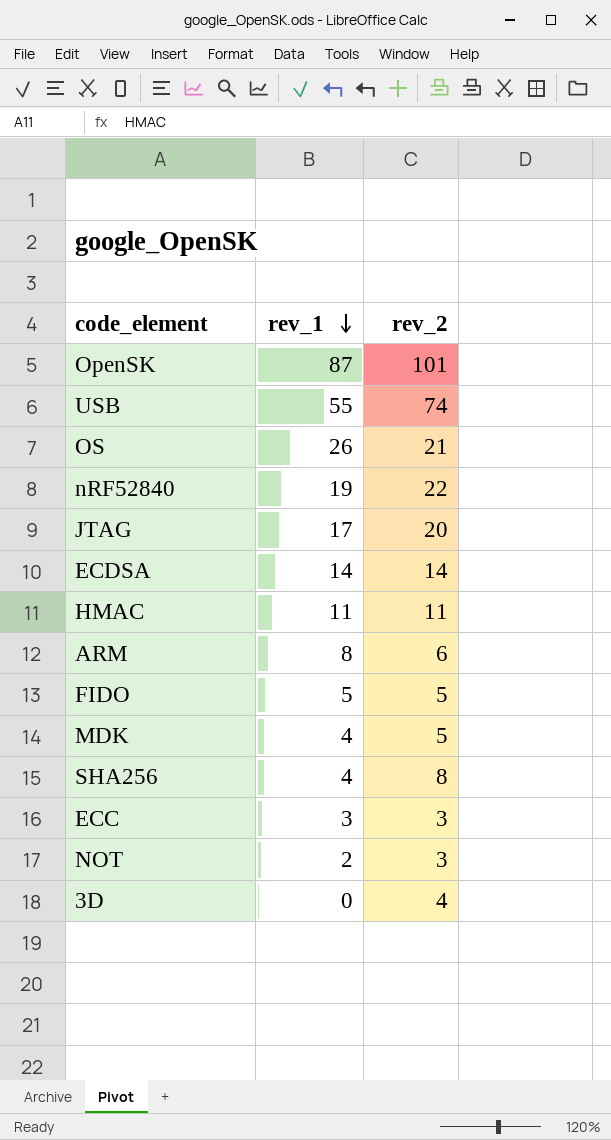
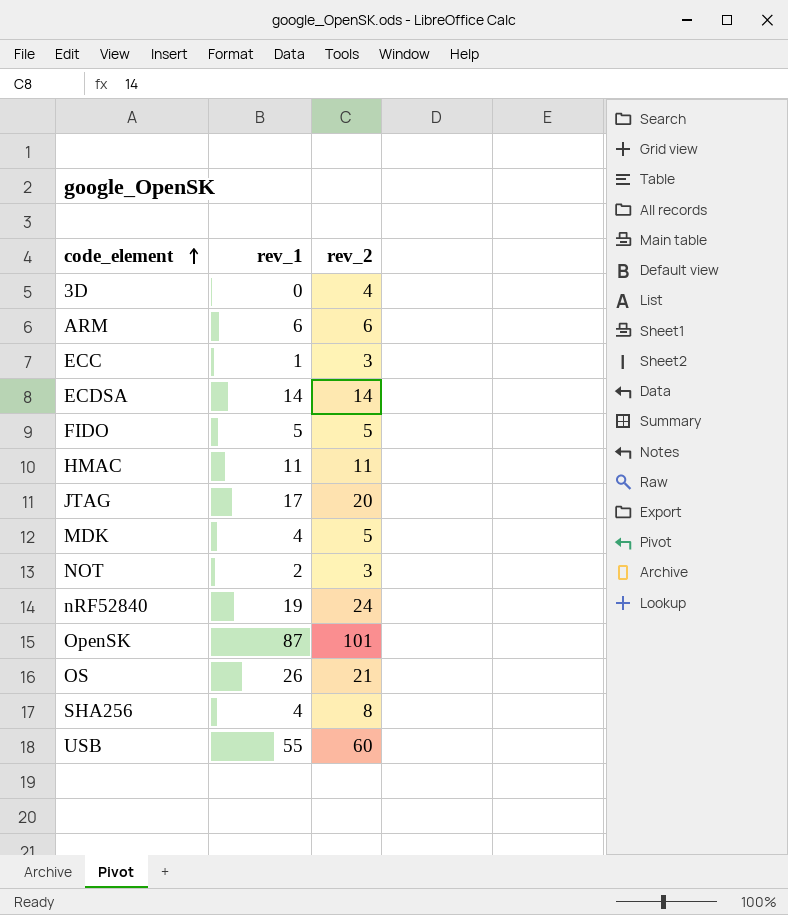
row order: rev_1 descending -> code_element ascending
ARM | rev_1: 8 -> 6
ECC | rev_1: 3 -> 1
nRF52840 | rev_2: 22 -> 24
USB | rev_2: 74 -> 60

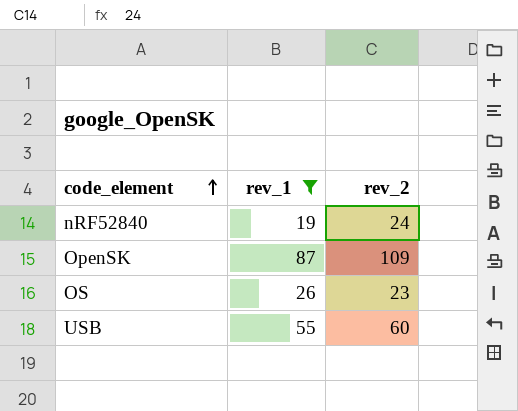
filter: none -> rev_1 >= 19
OpenSK | rev_2: 101 -> 109
OS | rev_2: 21 -> 23

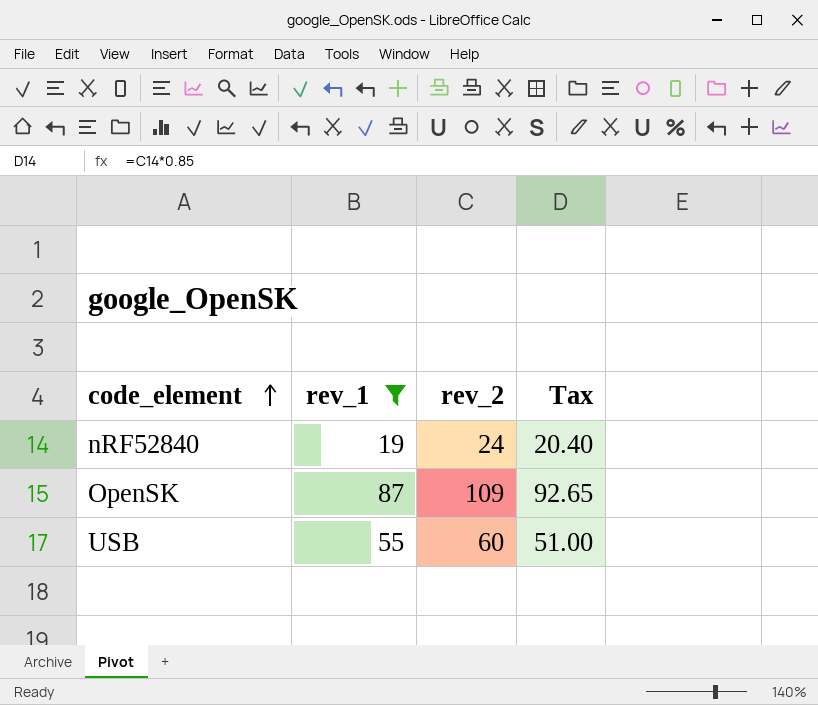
column Tax | formula: none -> [rev_2] * 0.85
row OS: 26 | 23 -> none

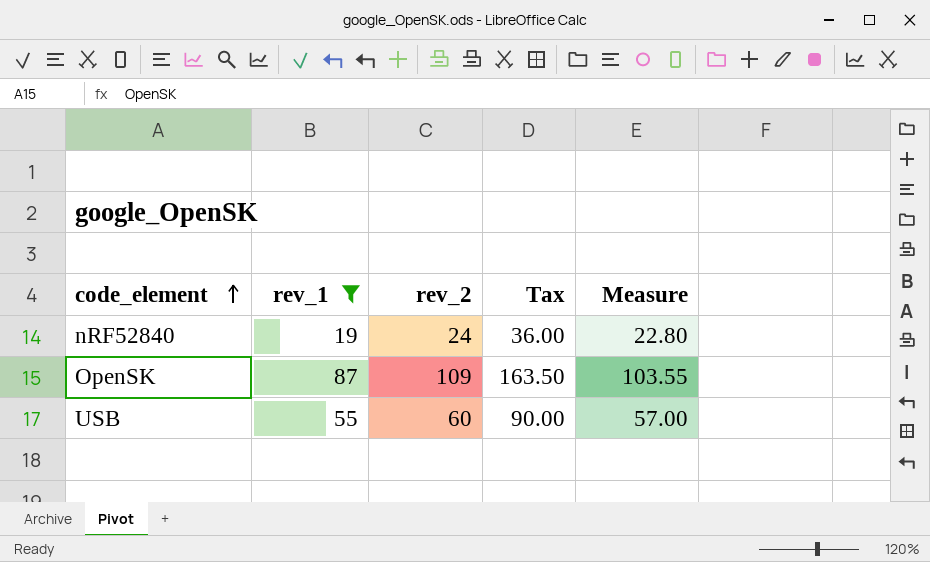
column Tax | formula: [rev_2] * 0.85 -> [rev_2] * 1.5
column Measure | formula: none -> [rev_2] * 0.95

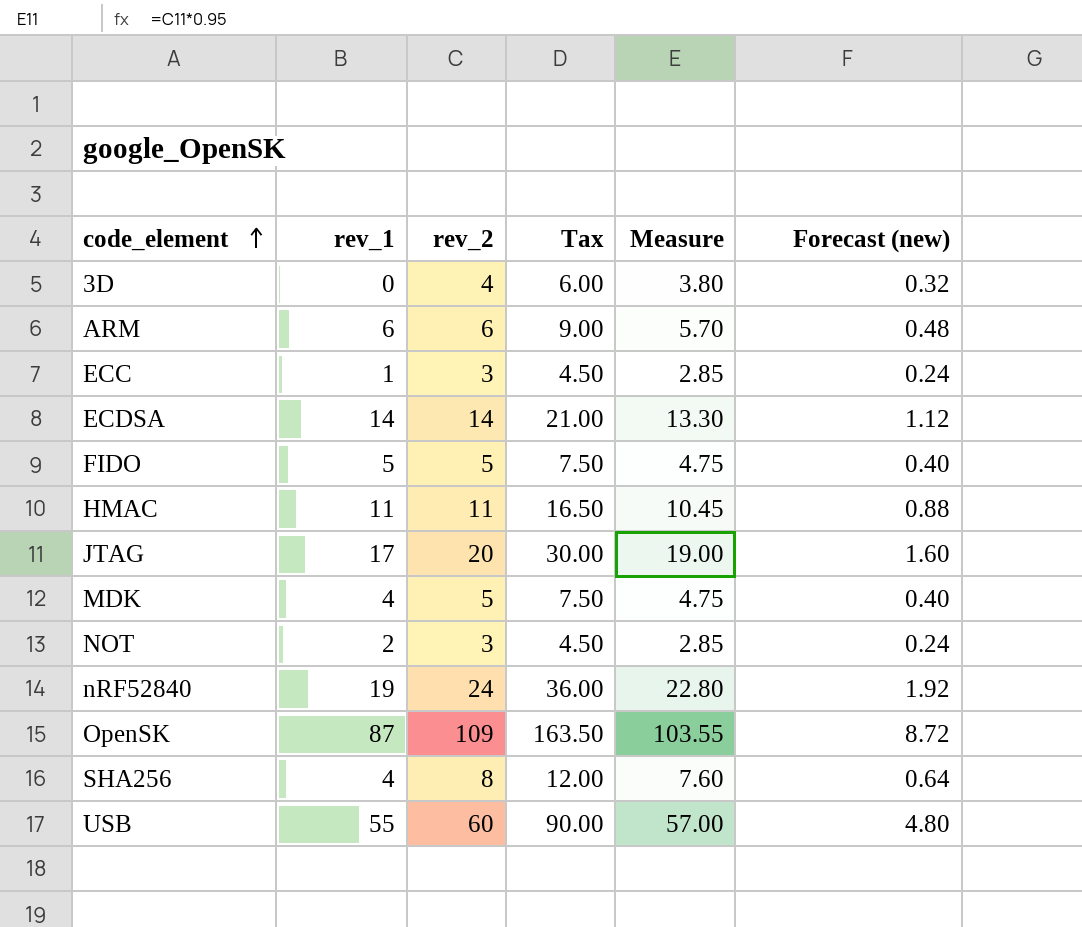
filter: rev_1 >= 19 -> none
column Forecast (new) | formula: none -> [rev_2] * 0.08

